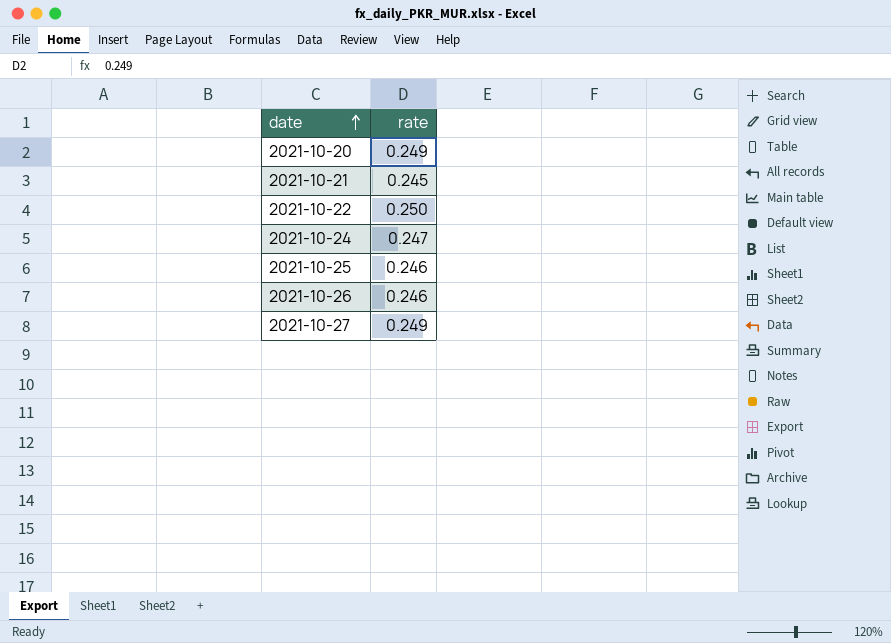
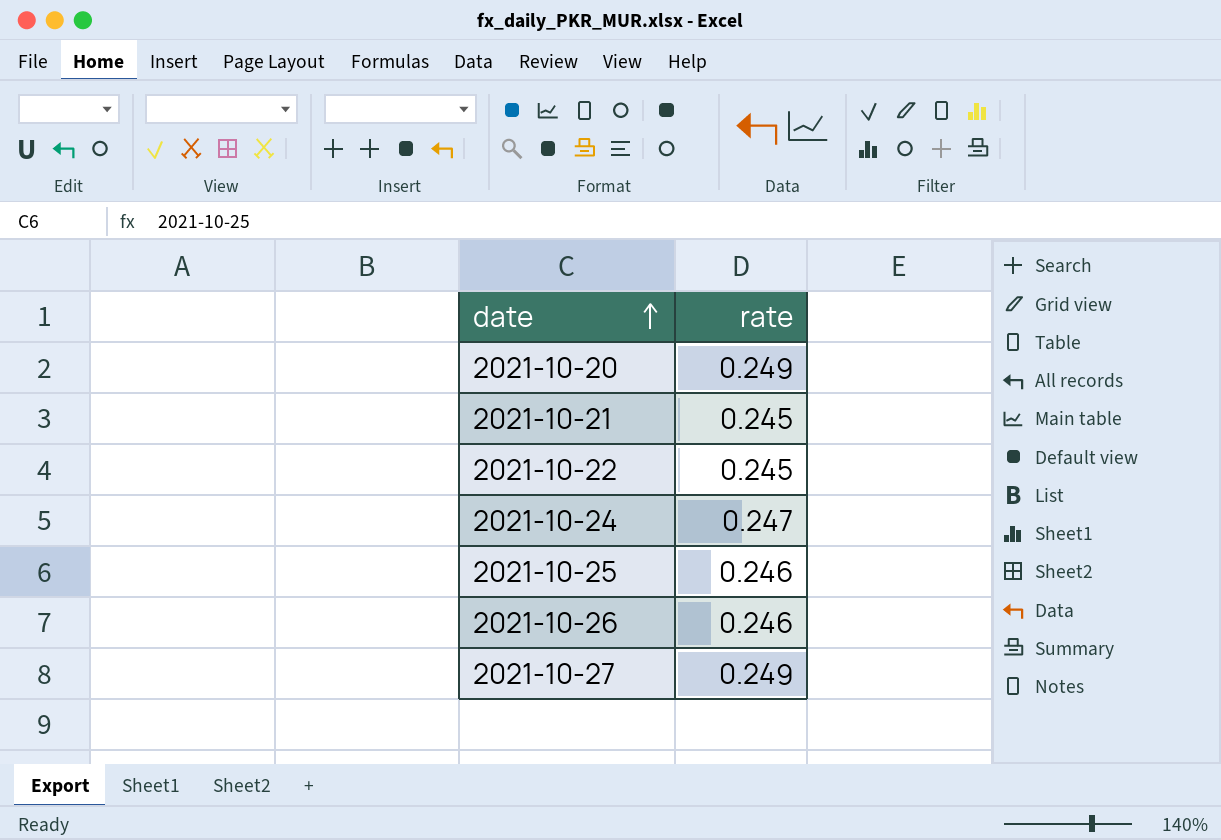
2021-10-22 | rate: 0.250 -> 0.245

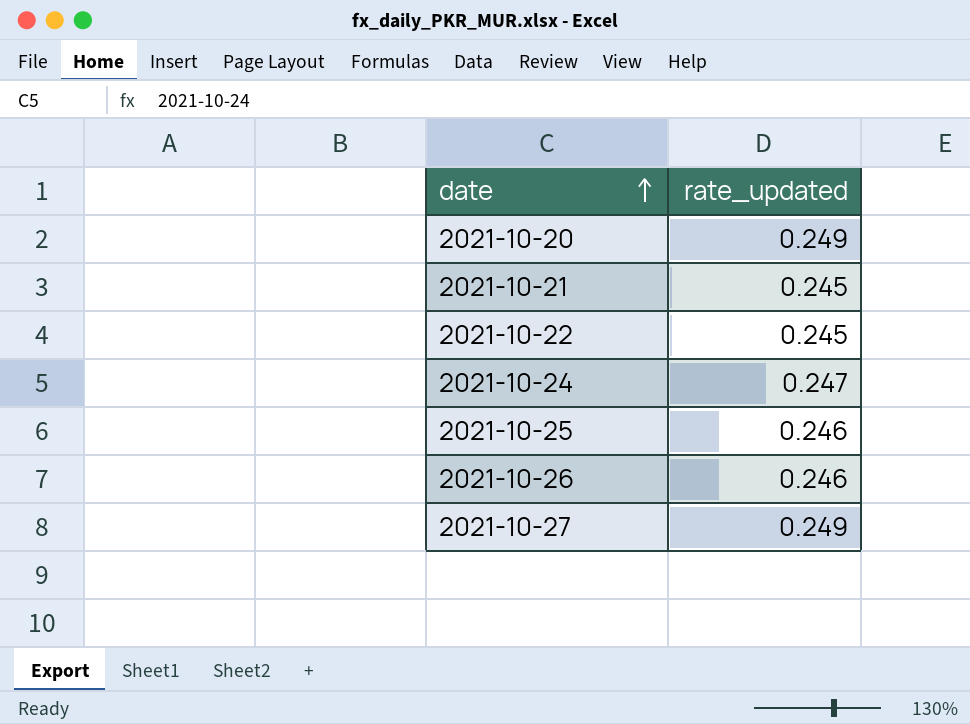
column name: rate -> rate_updated

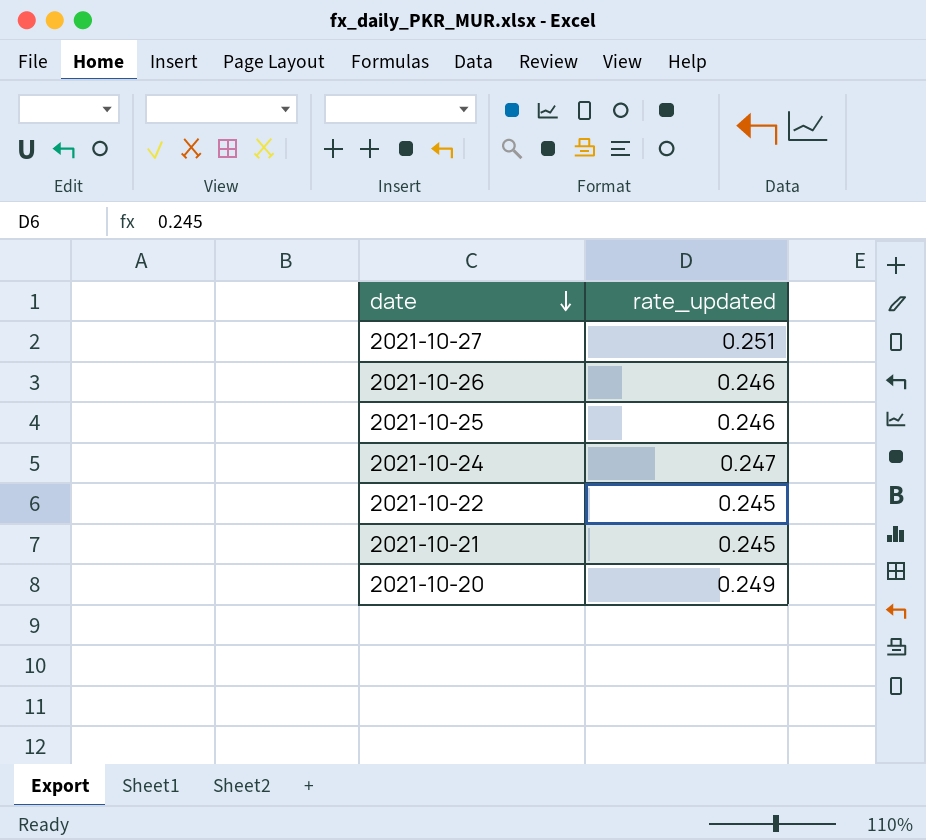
row order: date ascending -> date descending
2021-10-27 | rate_updated: 0.249 -> 0.251

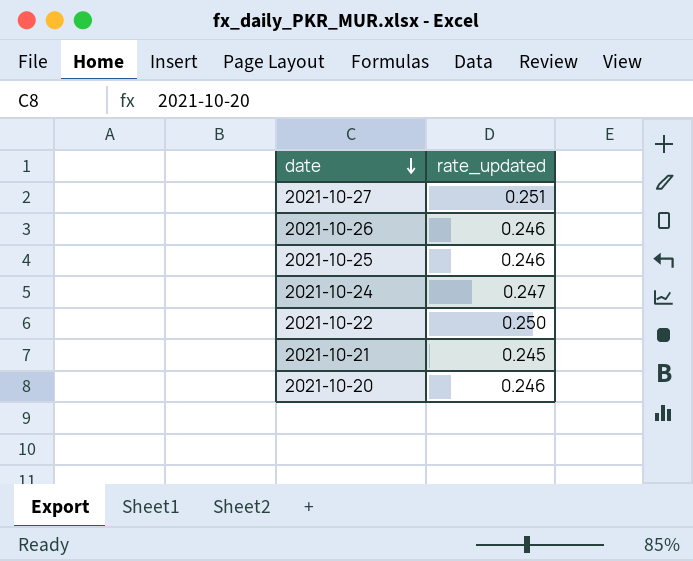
2021-10-22 | rate_updated: 0.245 -> 0.250
2021-10-20 | rate_updated: 0.249 -> 0.246

